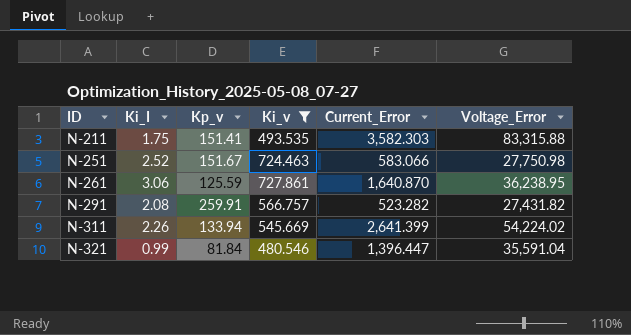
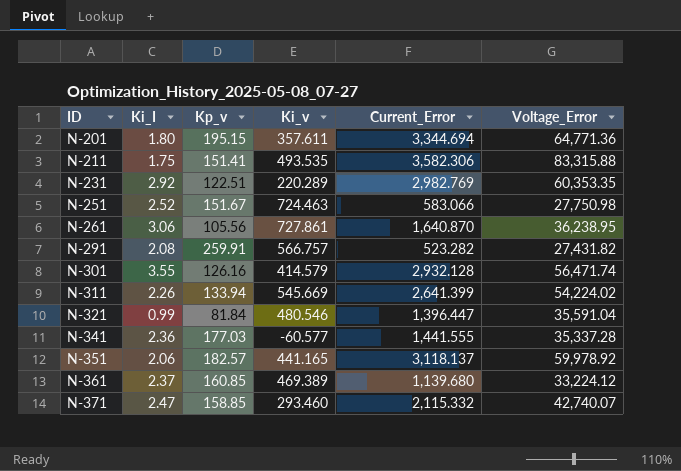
filter: Ki_v >= 480.546 -> none
N-211 | Current_Error: 3,582.303 -> 3,582.306
N-261 | Kp_v: 125.59 -> 105.56

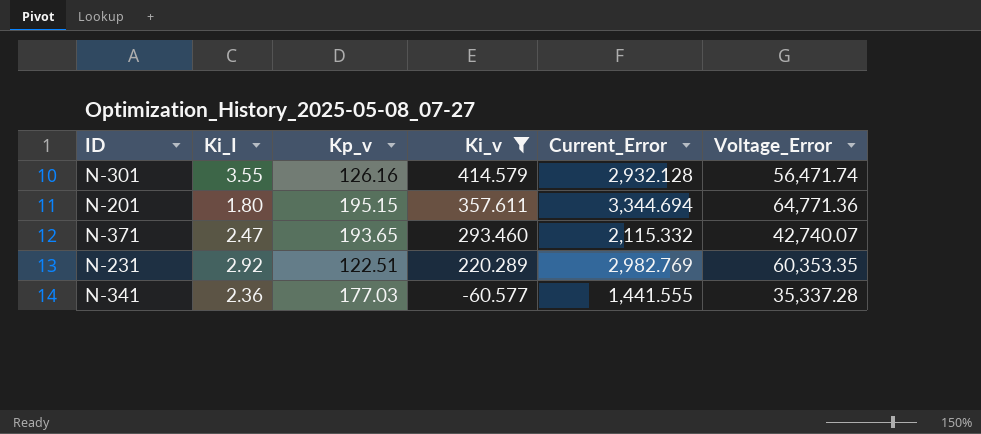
filter: none -> Ki_v <= 414.579
row order: ID ascending -> Ki_v descending
N-371 | Kp_v: 158.85 -> 193.65

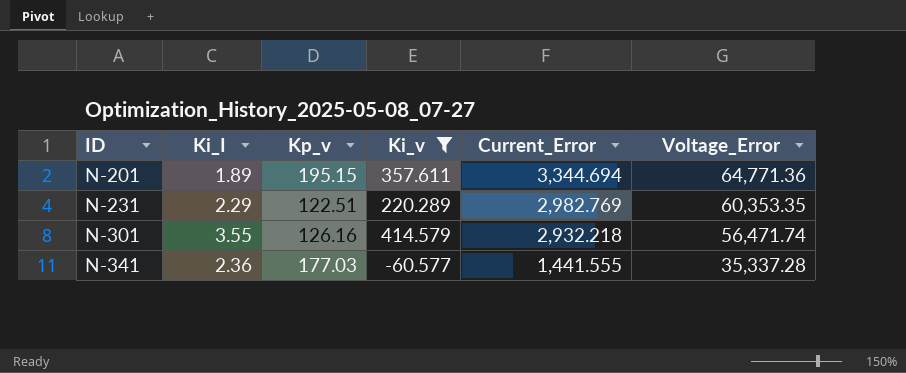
row order: Ki_v descending -> ID ascending
row N-371: 2.47 | 193.65 | 293.460 | 2,115.332 | 42,740.07 -> none
N-201 | Ki_I: 1.80 -> 1.89
N-231 | Ki_I: 2.92 -> 2.29
N-301 | Current_Error: 2,932.128 -> 2,932.218

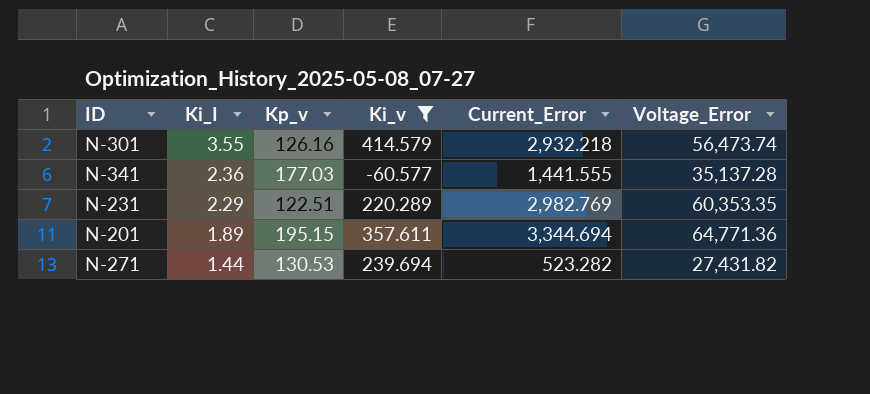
row order: ID ascending -> Ki_I descending
N-301 | Voltage_Error: 56,471.74 -> 56,473.74
N-341 | Voltage_Error: 35,337.28 -> 35,137.28
row N-271: none -> 1.44 | 130.53 | 239.694 | 523.282 | 27,431.82

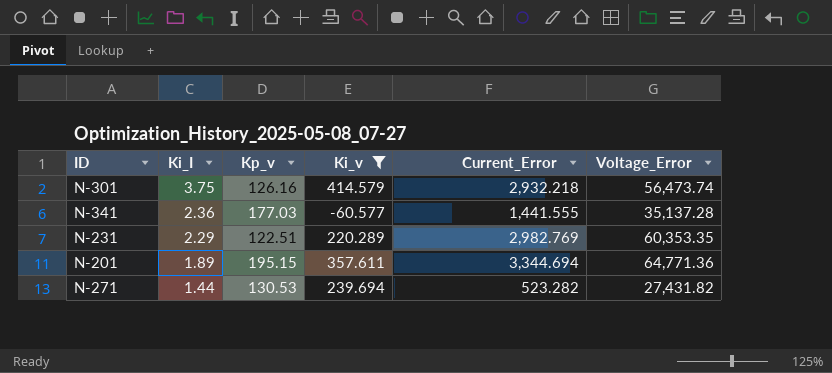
N-301 | Ki_I: 3.55 -> 3.75

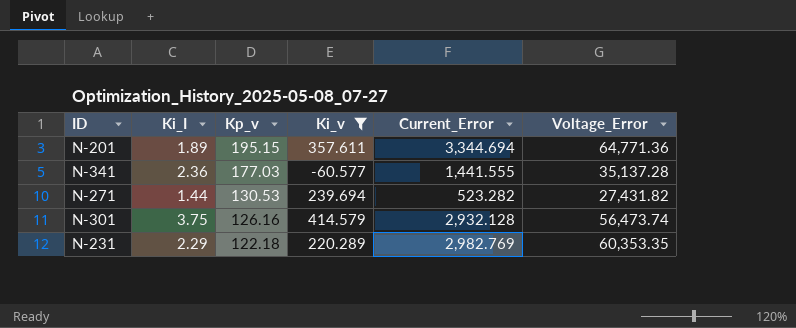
row order: Ki_I descending -> Kp_v descending
N-301 | Current_Error: 2,932.218 -> 2,932.128
N-231 | Kp_v: 122.51 -> 122.18

